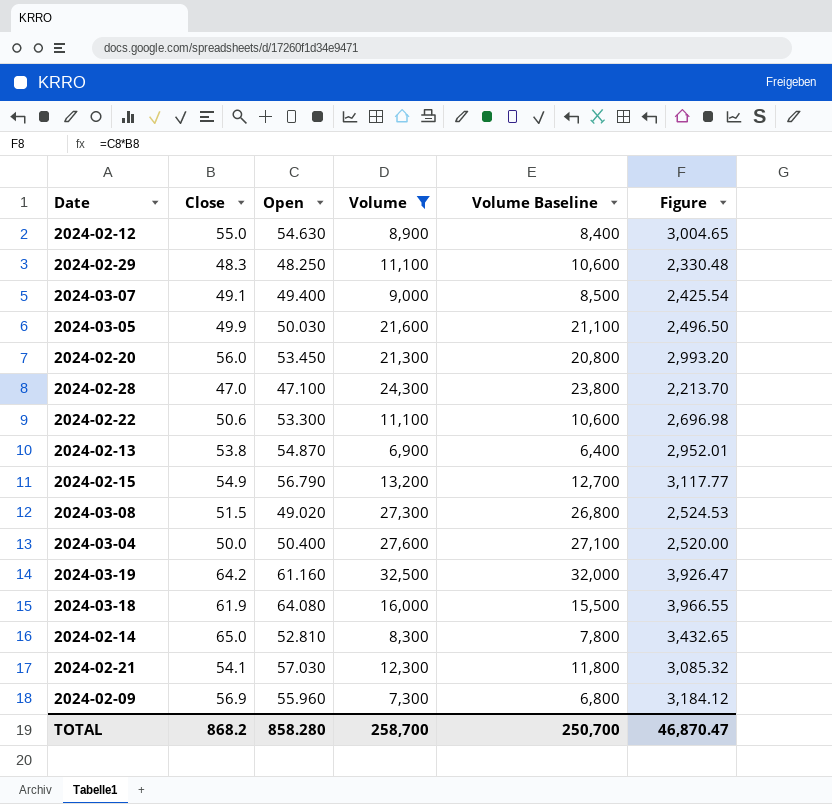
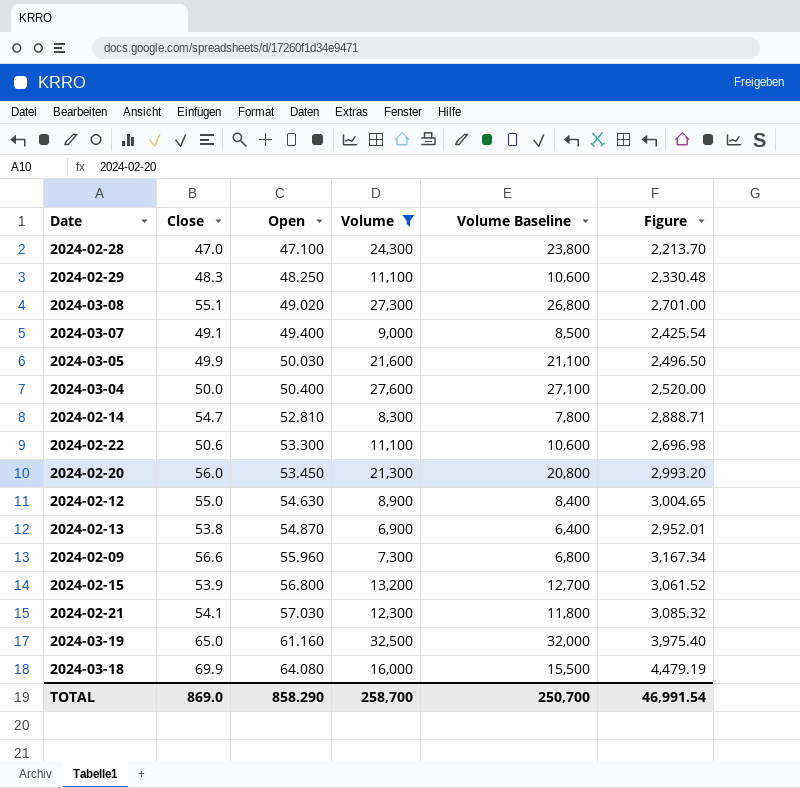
row order: none -> Open ascending
2024-03-08 | Close: 51.5 -> 55.1
2024-03-08 | Figure: 2,524.53 -> 2,701.00
2024-02-14 | Close: 65.0 -> 54.7
2024-02-14 | Figure: 3,432.65 -> 2,888.71
2024-02-09 | Close: 56.9 -> 56.6
2024-02-09 | Figure: 3,184.12 -> 3,167.34
2024-02-15 | Close: 54.9 -> 53.9
2024-02-15 | Open: 56.790 -> 56.800
2024-02-15 | Figure: 3,117.77 -> 3,061.52
2024-03-19 | Close: 64.2 -> 65.0
2024-03-19 | Figure: 3,926.47 -> 3,975.40
2024-03-18 | Close: 61.9 -> 69.9
2024-03-18 | Figure: 3,966.55 -> 4,479.19
TOTAL | Close: 868.2 -> 869.0
TOTAL | Open: 858.280 -> 858.290
TOTAL | Figure: 46,870.47 -> 46,991.54

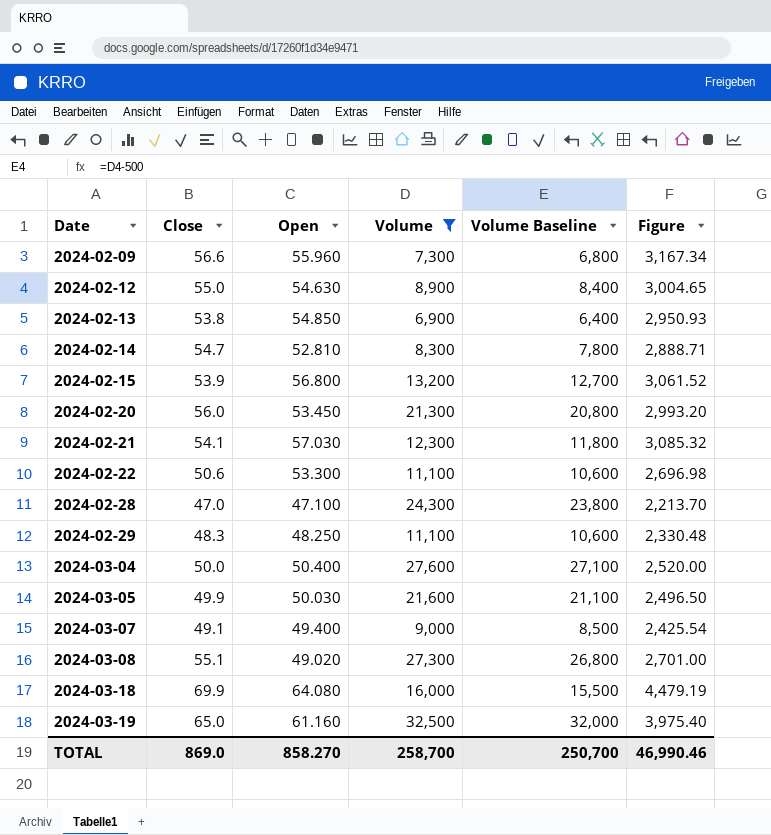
row order: Open ascending -> Date ascending
2024-02-13 | Open: 54.870 -> 54.850
2024-02-13 | Figure: 2,952.01 -> 2,950.93
TOTAL | Open: 858.290 -> 858.270
TOTAL | Figure: 46,991.54 -> 46,990.46

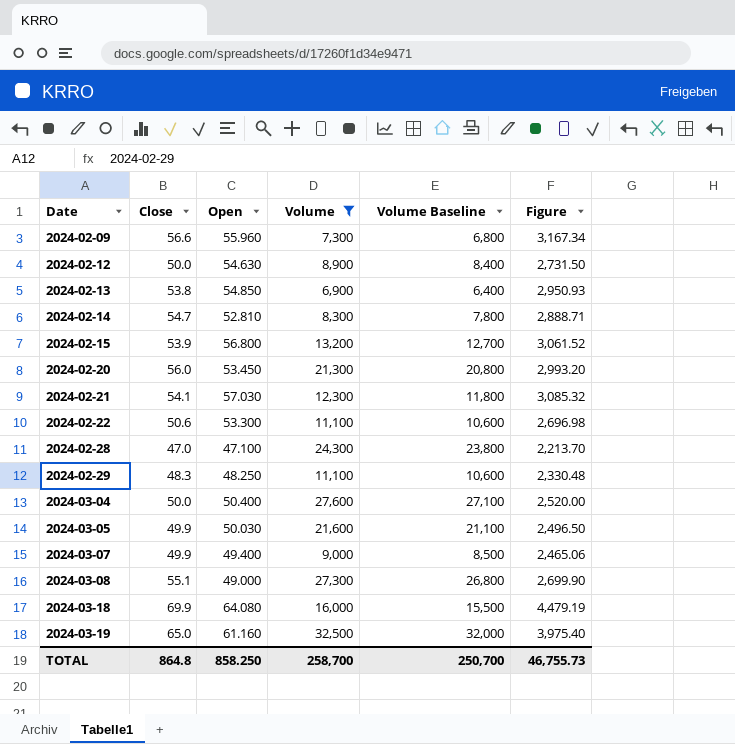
2024-02-12 | Close: 55.0 -> 50.0
2024-02-12 | Figure: 3,004.65 -> 2,731.50
2024-03-07 | Close: 49.1 -> 49.9
2024-03-07 | Figure: 2,425.54 -> 2,465.06
2024-03-08 | Open: 49.020 -> 49.000
2024-03-08 | Figure: 2,701.00 -> 2,699.90
TOTAL | Close: 869.0 -> 864.8
TOTAL | Open: 858.270 -> 858.250
TOTAL | Figure: 46,990.46 -> 46,755.73

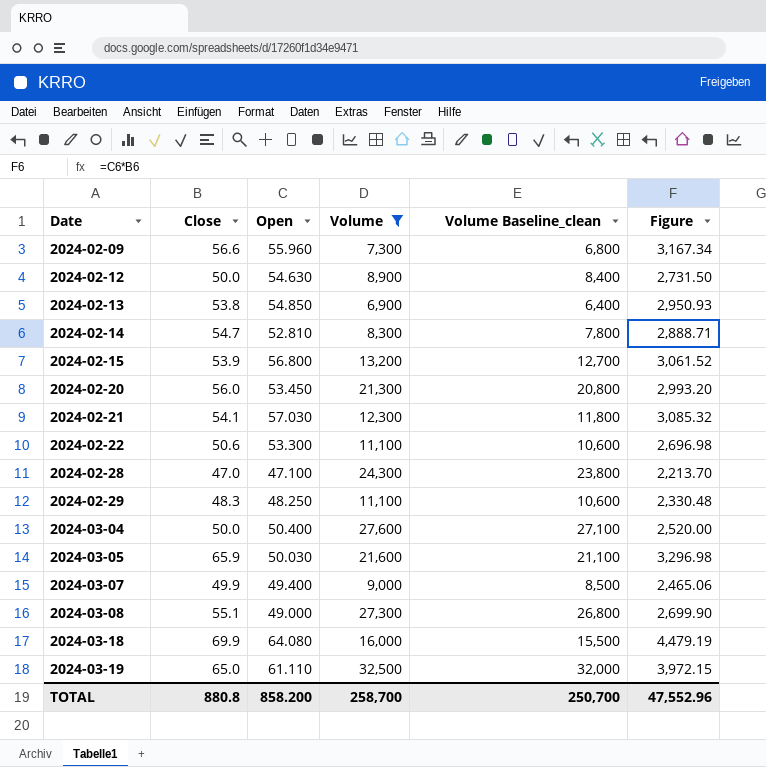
column name: Volume Baseline -> Volume Baseline_clean
2024-03-05 | Close: 49.9 -> 65.9
2024-03-05 | Figure: 2,496.50 -> 3,296.98
2024-03-19 | Open: 61.160 -> 61.110
2024-03-19 | Figure: 3,975.40 -> 3,972.15
TOTAL | Close: 864.8 -> 880.8
TOTAL | Open: 858.250 -> 858.200
TOTAL | Figure: 46,755.73 -> 47,552.96

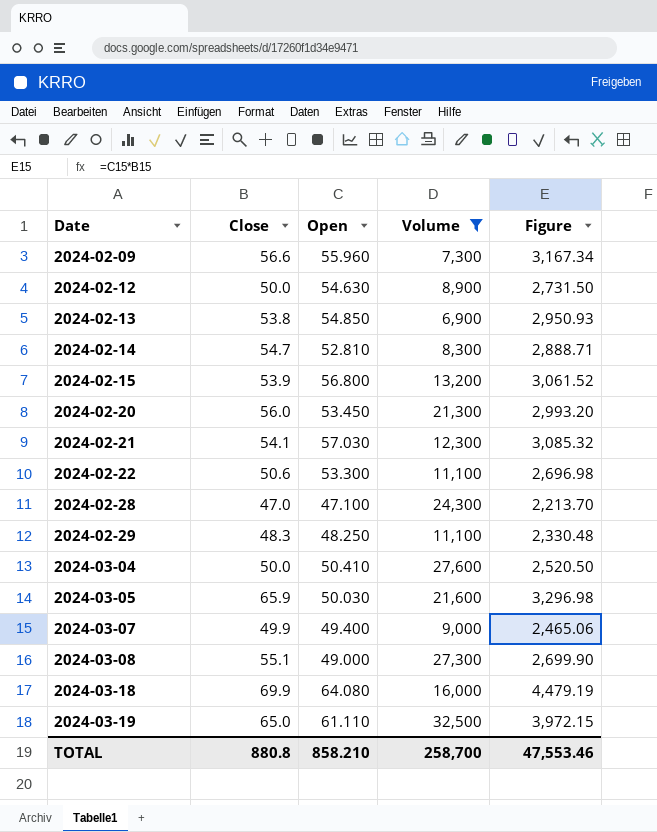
column Volume Baseline_clean | formula: [Volume] - 500 -> none
2024-03-04 | Open: 50.400 -> 50.410
2024-03-04 | Figure: 2,520.00 -> 2,520.50
TOTAL | Open: 858.200 -> 858.210
TOTAL | Figure: 47,552.96 -> 47,553.46

